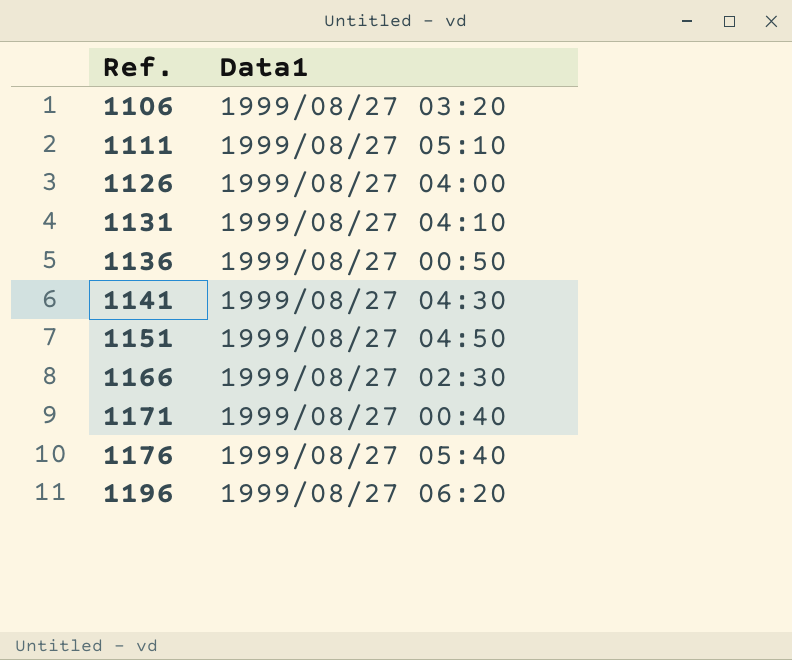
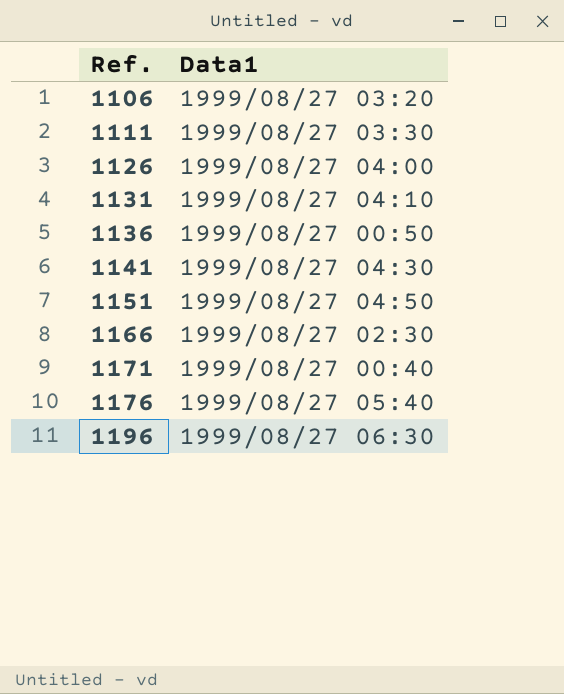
1111 | Data1: 1999/08/27 05:10 -> 1999/08/27 03:30
1196 | Data1: 1999/08/27 06:20 -> 1999/08/27 06:30

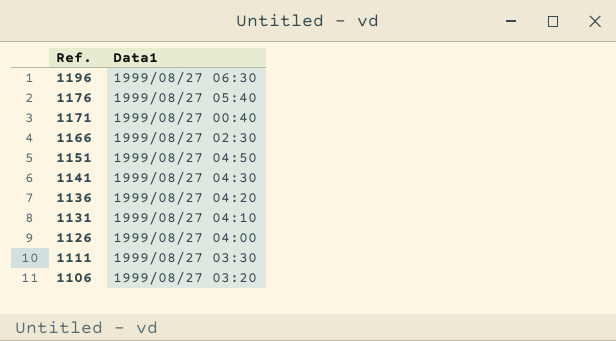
row order: Ref. ascending -> Ref. descending
1136 | Data1: 1999/08/27 00:50 -> 1999/08/27 04:20

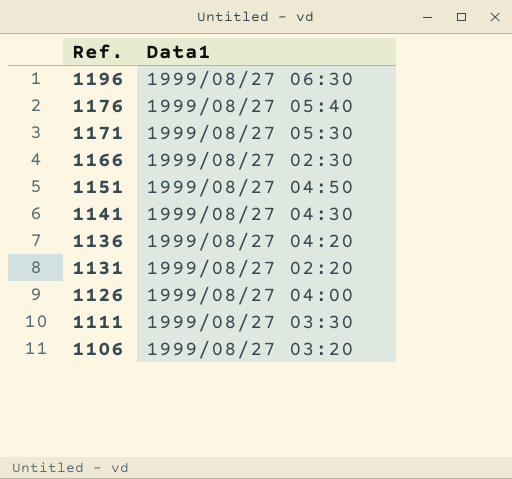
1171 | Data1: 1999/08/27 00:40 -> 1999/08/27 05:30
1131 | Data1: 1999/08/27 04:10 -> 1999/08/27 02:20

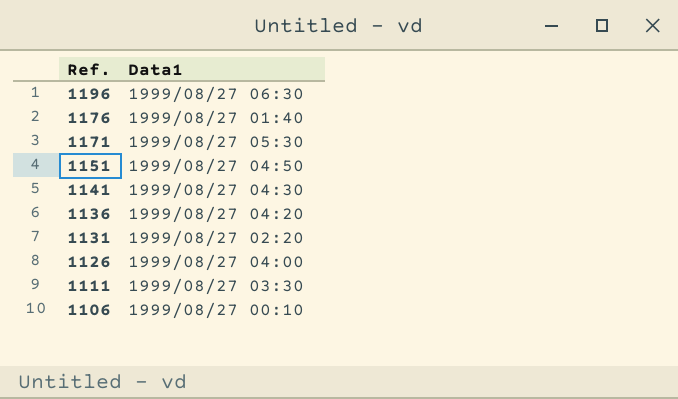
row 1166: 1999/08/27 02:30 -> none
1176 | Data1: 1999/08/27 05:40 -> 1999/08/27 01:40
1106 | Data1: 1999/08/27 03:20 -> 1999/08/27 00:10

